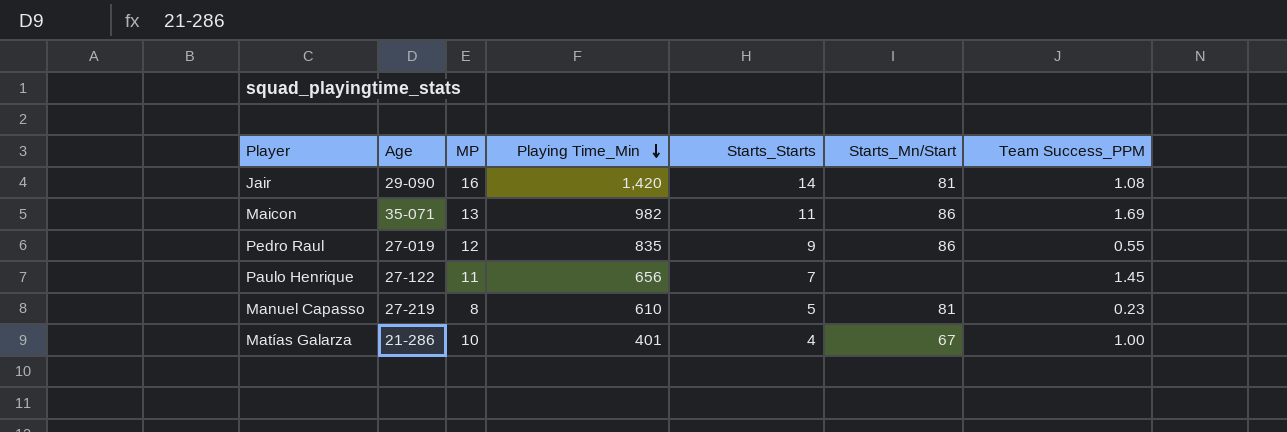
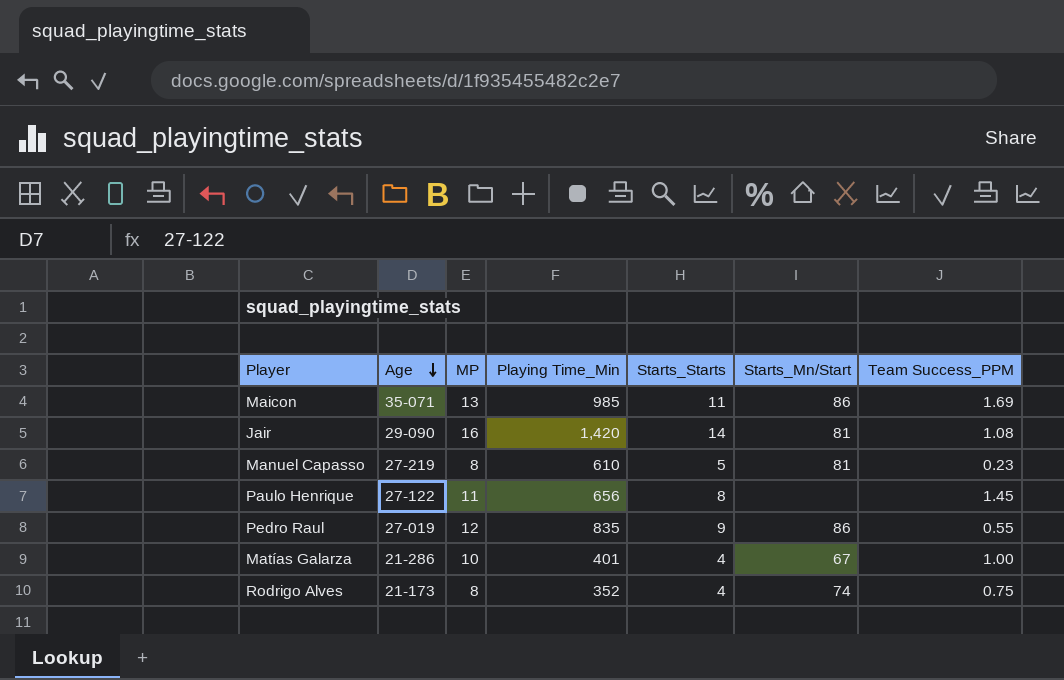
row order: Playing Time_Min descending -> Age descending
Maicon | Playing Time_Min: 982 -> 985
Paulo Henrique | Starts_Starts: 7 -> 8
row Rodrigo Alves: none -> 21-173 | 8 | 352 | 4 | 74 | 0.75

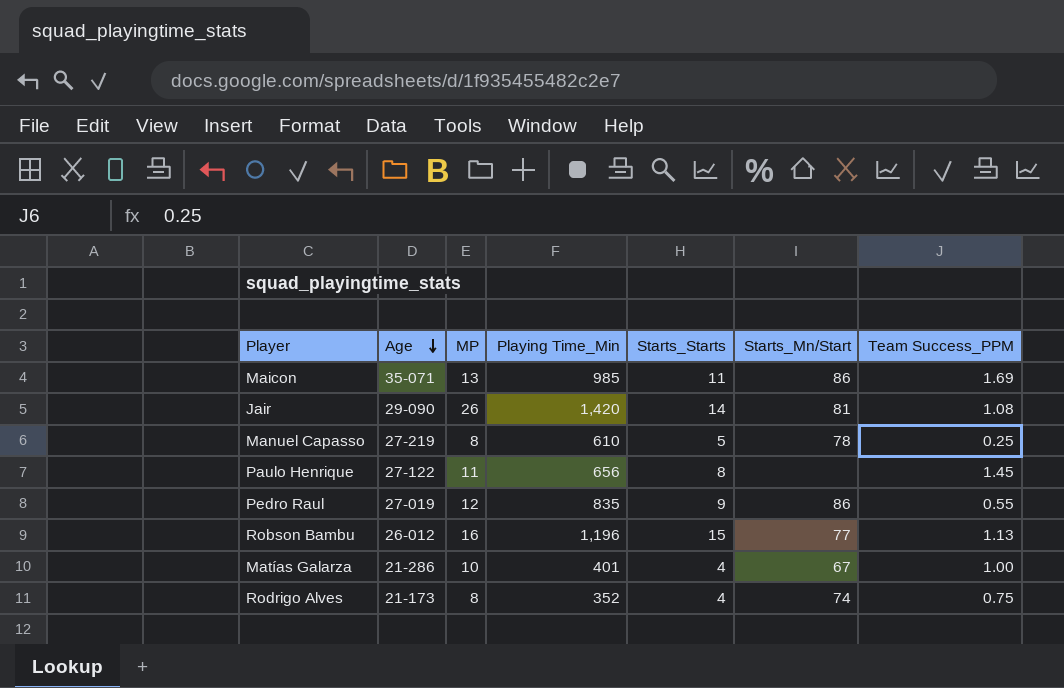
Jair | MP: 16 -> 26
Manuel Capasso | Starts_Mn/Start: 81 -> 78
Manuel Capasso | Team Success_PPM: 0.23 -> 0.25
row Robson Bambu: none -> 26-012 | 16 | 1,196 | 15 | 77 | 1.13

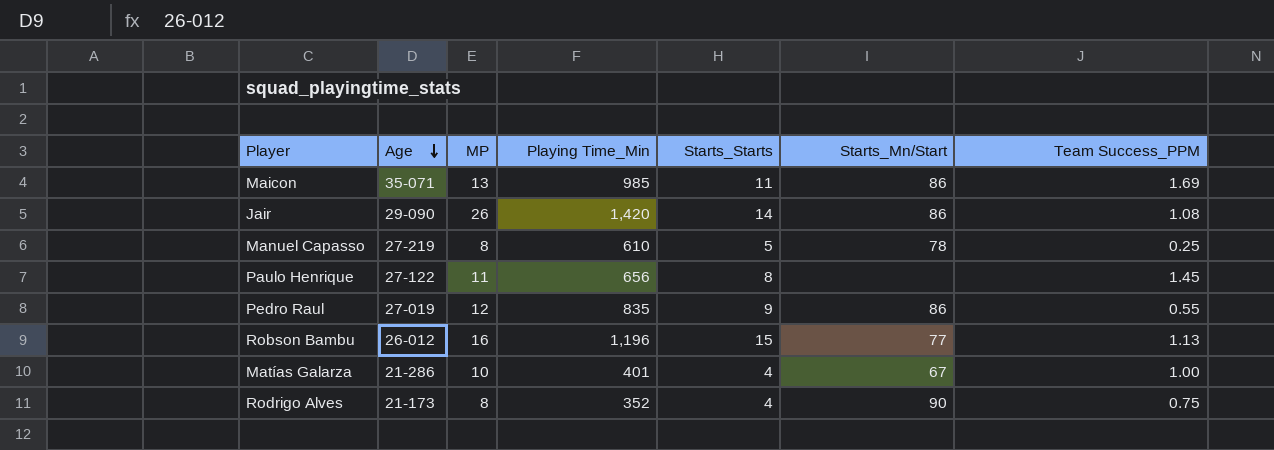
Jair | Starts_Mn/Start: 81 -> 86
Rodrigo Alves | Starts_Mn/Start: 74 -> 90

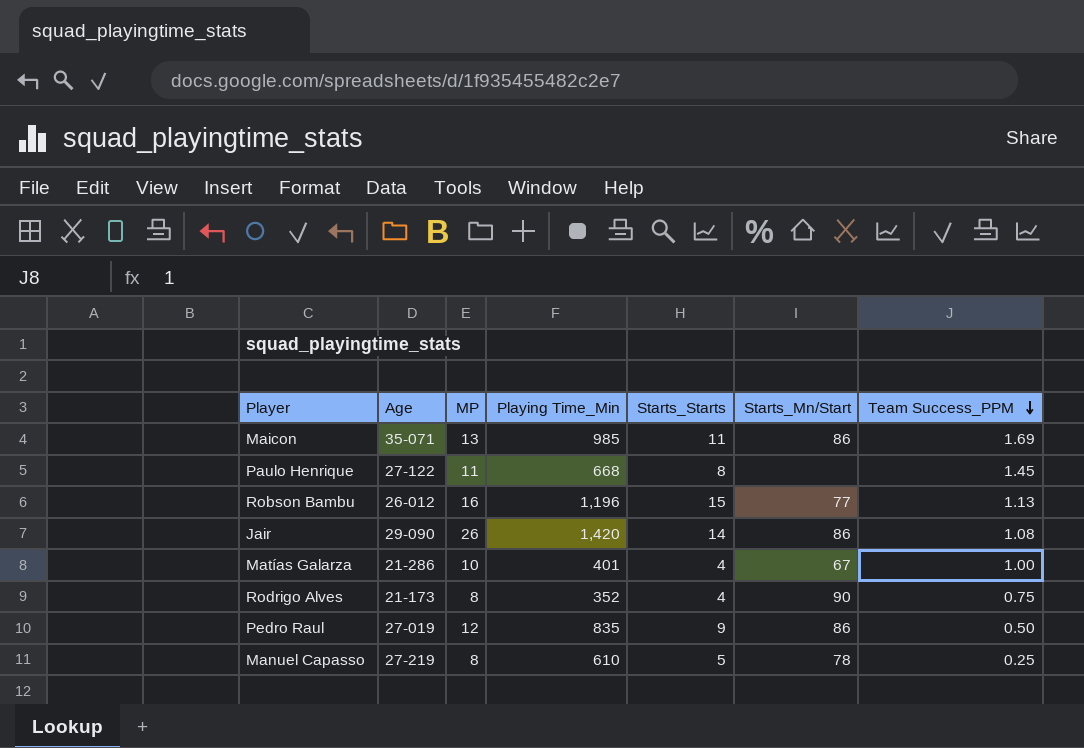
row order: Age descending -> Team Success_PPM descending
Paulo Henrique | Playing Time_Min: 656 -> 668
Pedro Raul | Team Success_PPM: 0.55 -> 0.50

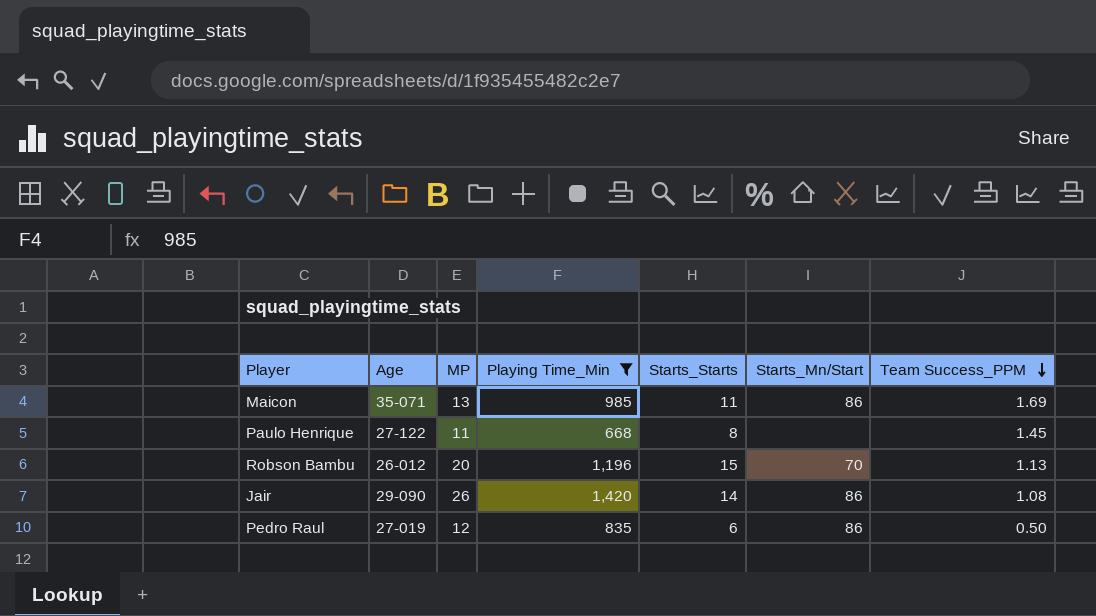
filter: none -> Playing Time_Min >= 668
Robson Bambu | MP: 16 -> 20
Robson Bambu | Starts_Mn/Start: 77 -> 70
Pedro Raul | Starts_Starts: 9 -> 6

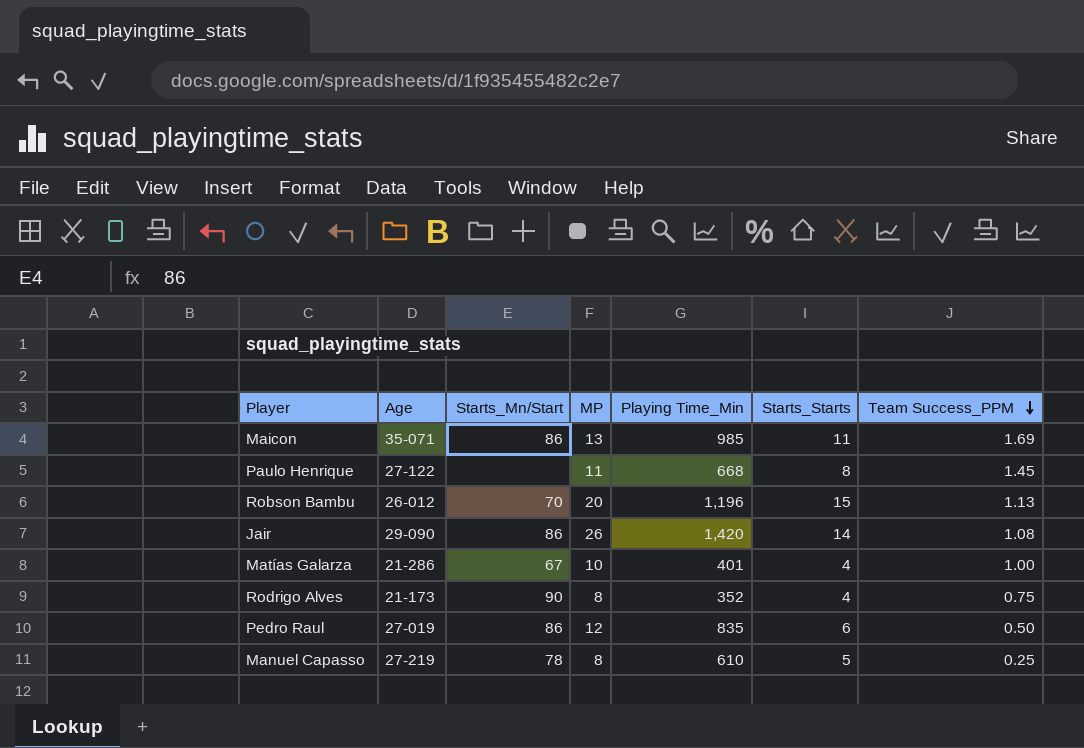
filter: Playing Time_Min >= 668 -> none
column Starts_Mn/Start | position: 6 -> 3

